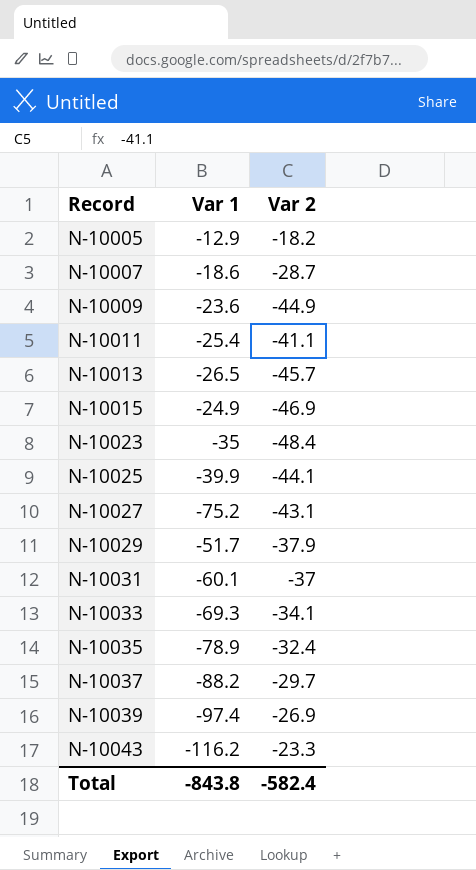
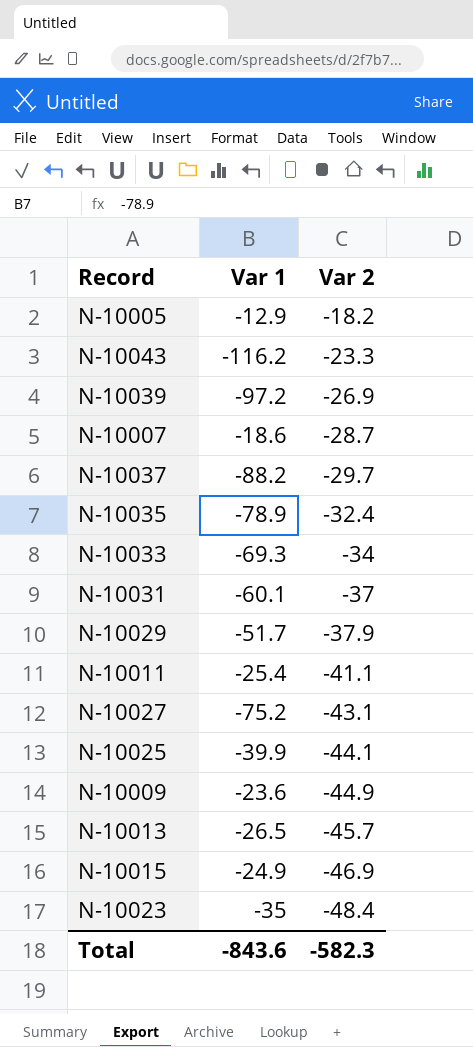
row order: Record ascending -> Var 2 descending
N-10039 | Var 1: -97.4 -> -97.2
N-10033 | Var 2: -34.1 -> -34
Total | Var 1: -843.8 -> -843.6
Total | Var 2: -582.4 -> -582.3

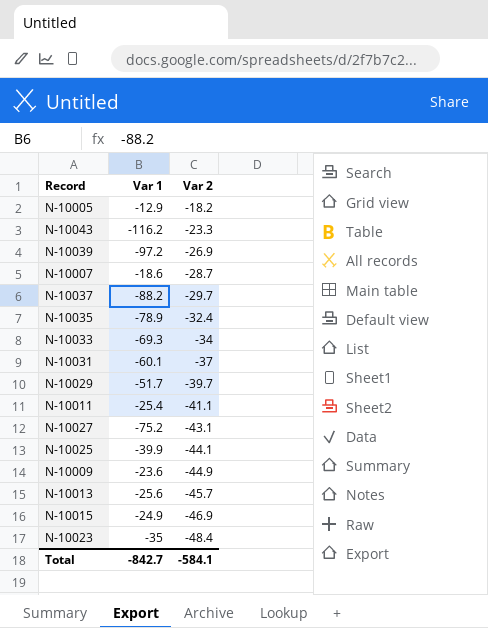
N-10029 | Var 2: -37.9 -> -39.7
N-10013 | Var 1: -26.5 -> -25.6
Total | Var 1: -843.6 -> -842.7
Total | Var 2: -582.3 -> -584.1

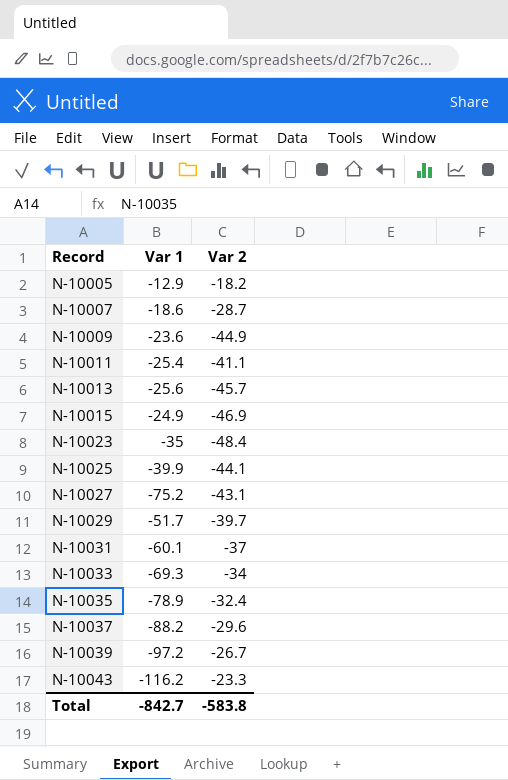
row order: Var 2 descending -> Record ascending
N-10037 | Var 2: -29.7 -> -29.6
N-10039 | Var 2: -26.9 -> -26.7
Total | Var 2: -584.1 -> -583.8

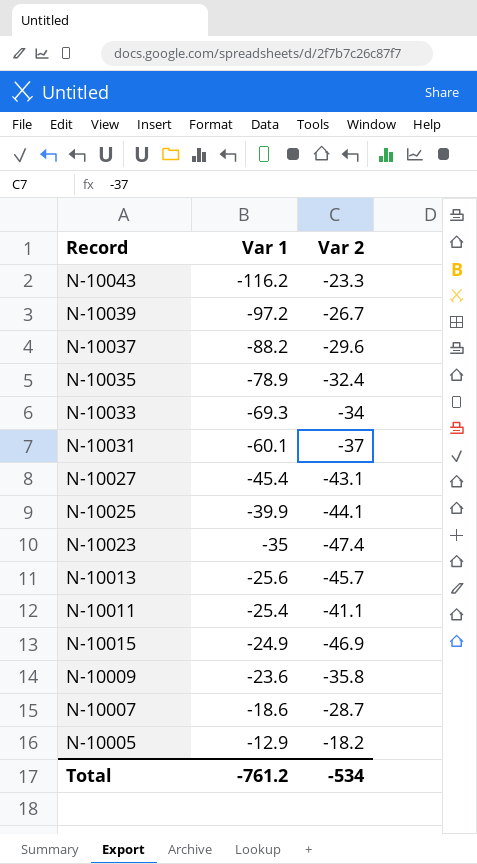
row order: Record ascending -> Var 1 ascending
row N-10029: -51.7 | -39.7 -> none
N-10027 | Var 1: -75.2 -> -45.4
N-10023 | Var 2: -48.4 -> -47.4
N-10009 | Var 2: -44.9 -> -35.8
Total | Var 1: -842.7 -> -761.2
Total | Var 2: -583.8 -> -534

